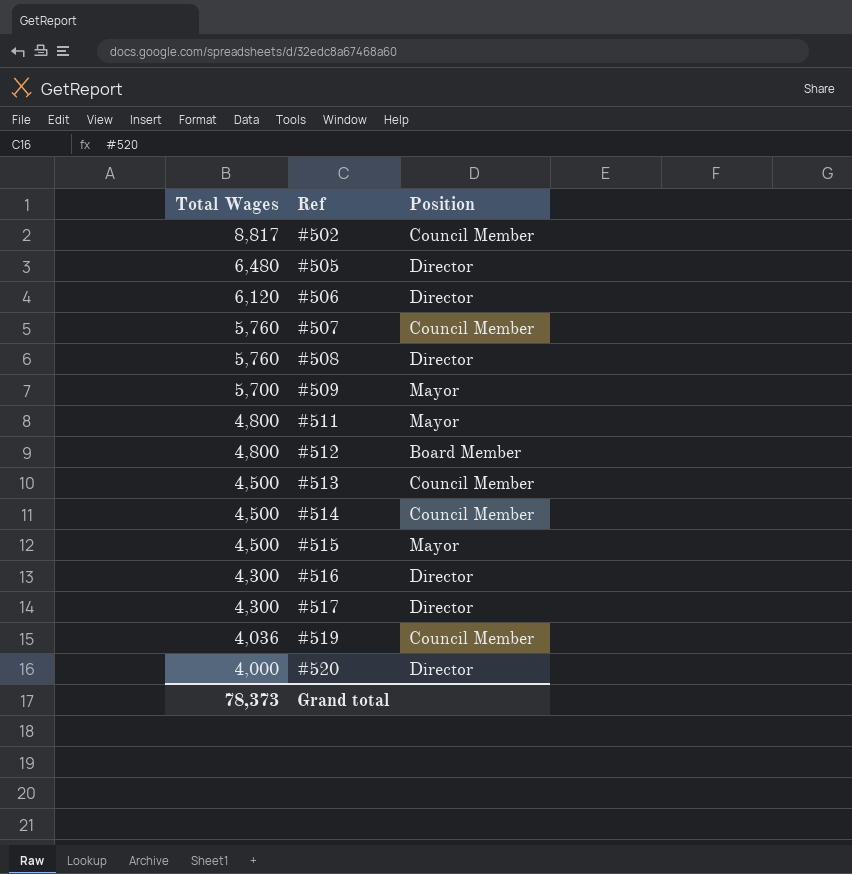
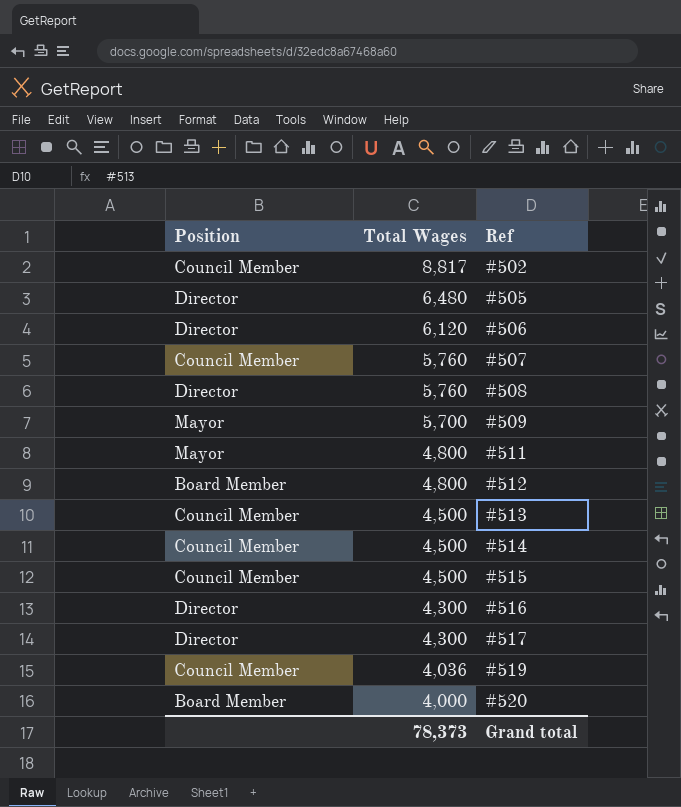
column Position | position: 3 -> 1
#515 | Position: Mayor -> Council Member
#520 | Position: Director -> Board Member

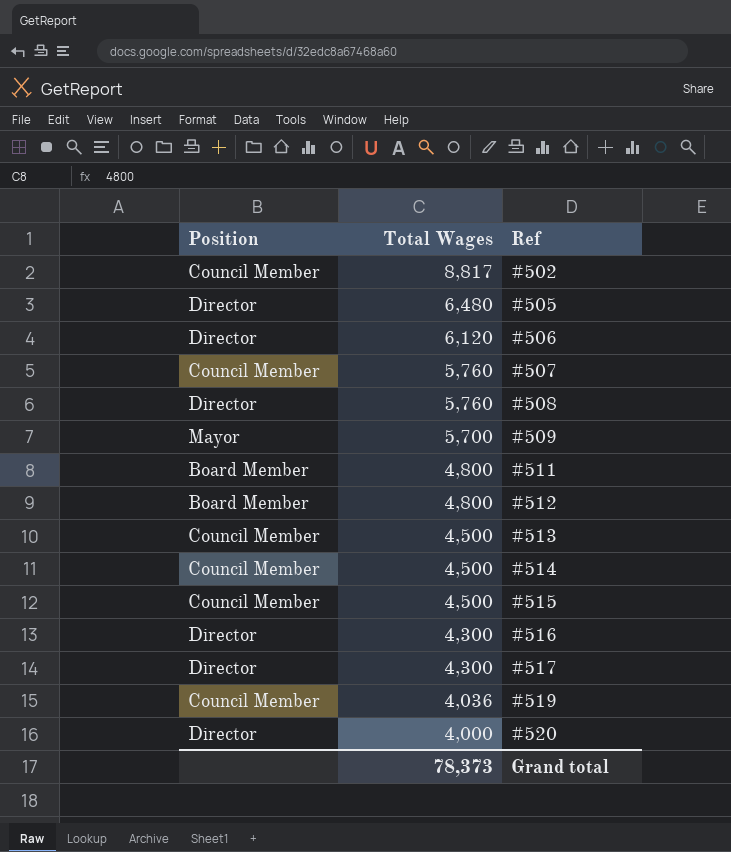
#511 | Position: Mayor -> Board Member
#520 | Position: Board Member -> Director

